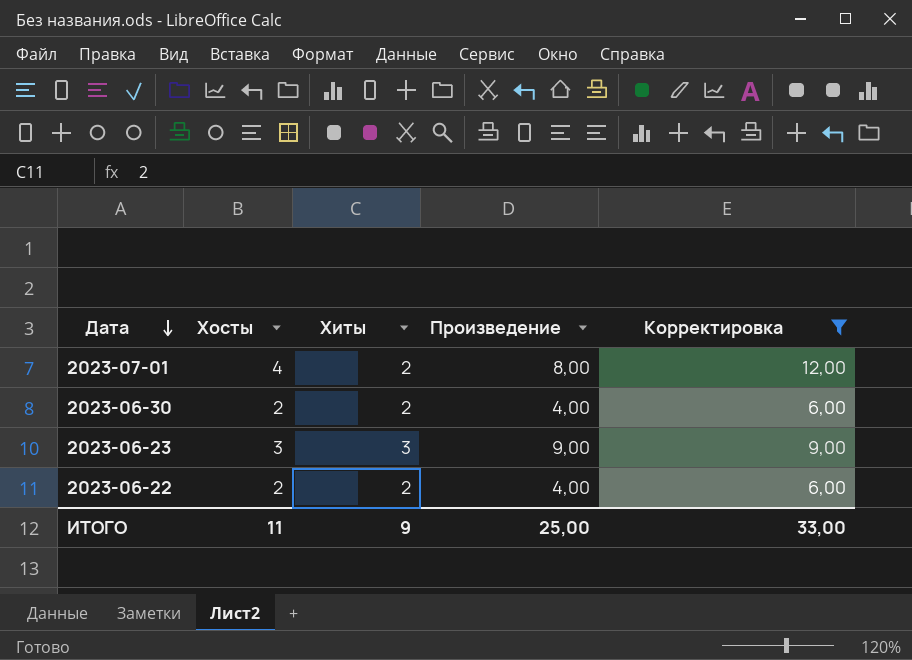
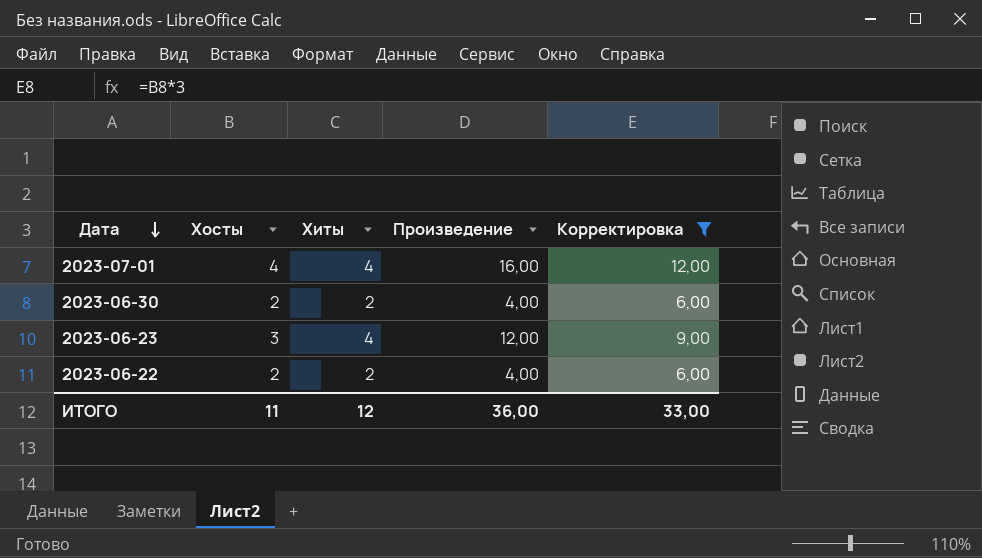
2023-07-01 | Хиты: 2 -> 4
2023-07-01 | Произведение: 8,00 -> 16,00
2023-06-23 | Хиты: 3 -> 4
2023-06-23 | Произведение: 9,00 -> 12,00
ИТОГО | Хиты: 9 -> 12
ИТОГО | Произведение: 25,00 -> 36,00

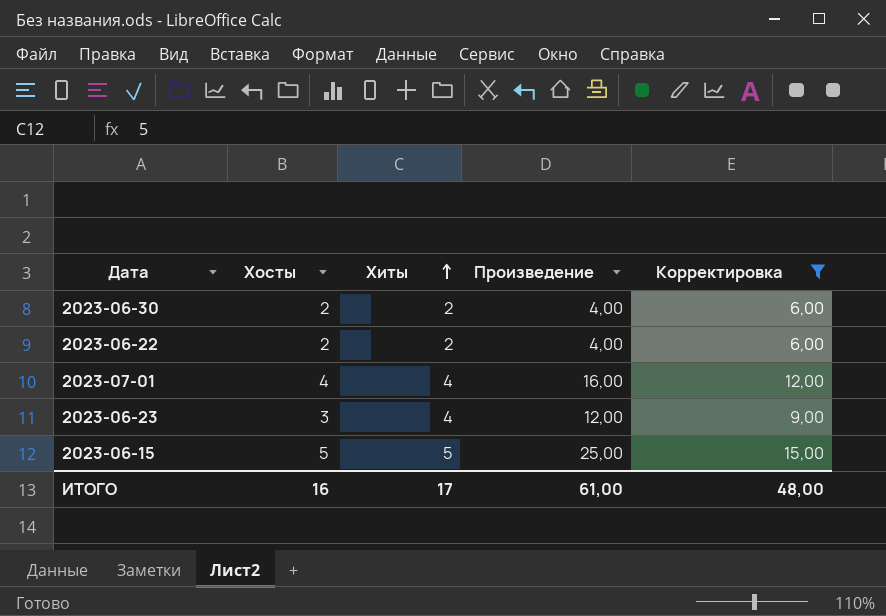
row order: Дата descending -> Хиты ascending
row 2023-06-15: none -> 5 | 5 | 25,00 | 15,00
ИТОГО | Хосты: 11 -> 16
ИТОГО | Хиты: 12 -> 17
ИТОГО | Произведение: 36,00 -> 61,00
ИТОГО | Корректировка: 33,00 -> 48,00

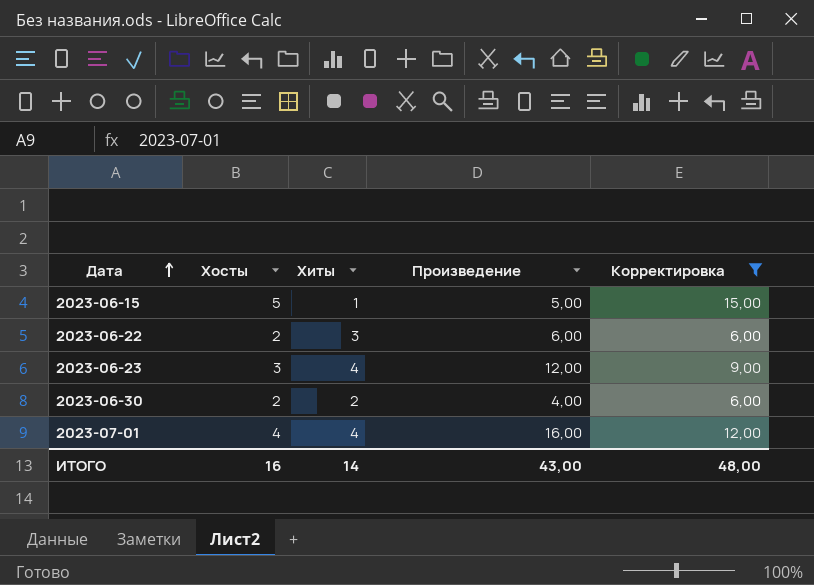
row order: Хиты ascending -> Дата ascending
2023-06-15 | Хиты: 5 -> 1
2023-06-15 | Произведение: 25,00 -> 5,00
2023-06-22 | Хиты: 2 -> 3
2023-06-22 | Произведение: 4,00 -> 6,00
ИТОГО | Хиты: 17 -> 14
ИТОГО | Произведение: 61,00 -> 43,00

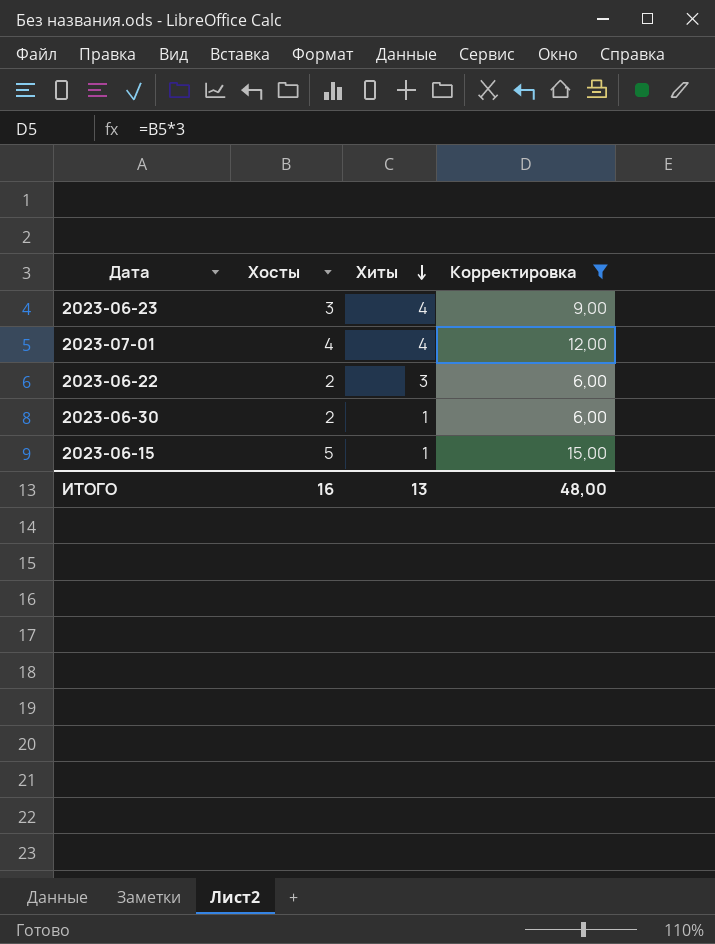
row order: Дата ascending -> Хиты descending
column Произведение | formula: [Хосты] * [Хиты] -> none
2023-06-30 | Хиты: 2 -> 1
ИТОГО | Хиты: 14 -> 13

